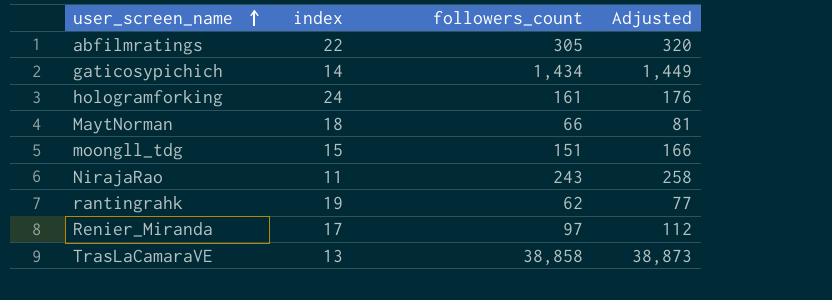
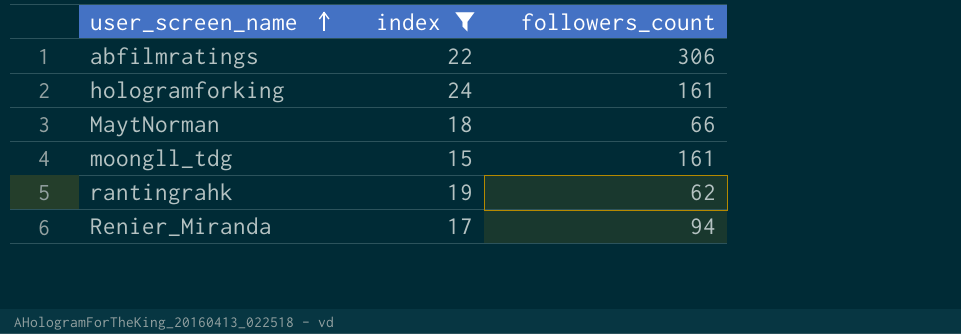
filter: none -> index >= 15
column Adjusted | formula: [followers_count] + 15 -> none
abfilmratings | followers_count: 305 -> 306
moongll_tdg | followers_count: 151 -> 161
Renier_Miranda | followers_count: 97 -> 94

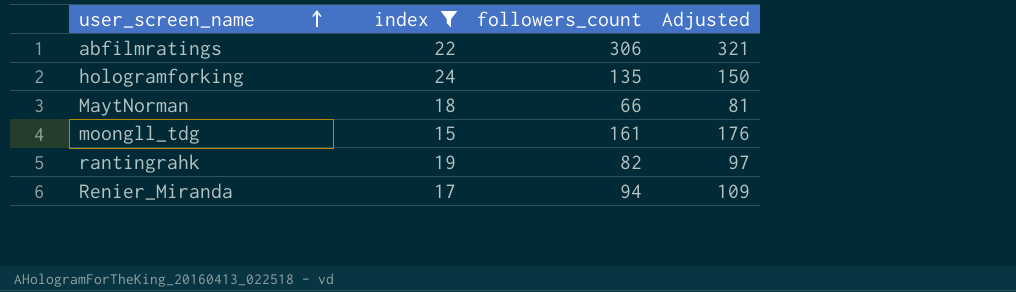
column Adjusted | formula: none -> [followers_count] + 15
hologramforking | followers_count: 161 -> 135
rantingrahk | followers_count: 62 -> 82

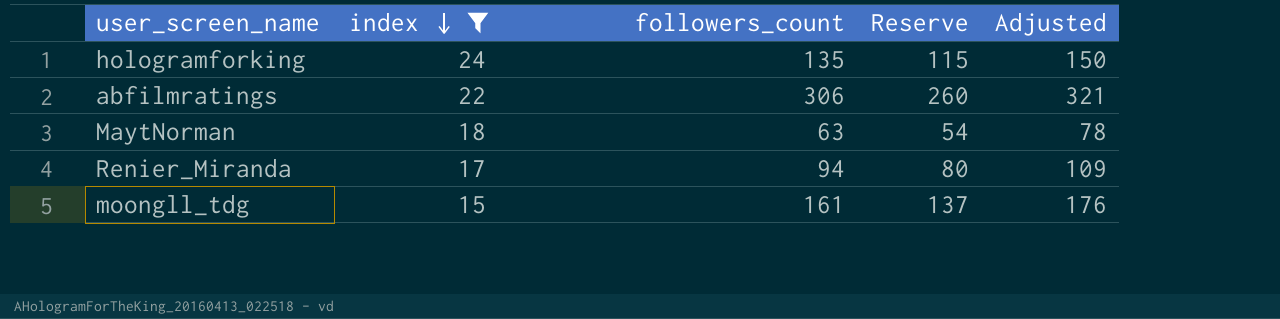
row order: user_screen_name ascending -> index descending
column Reserve | formula: none -> [followers_count] * 0.85
row rantingrahk: 19 | 82 | 97 -> none
MaytNorman | followers_count: 66 -> 63
MaytNorman | Adjusted: 81 -> 78

